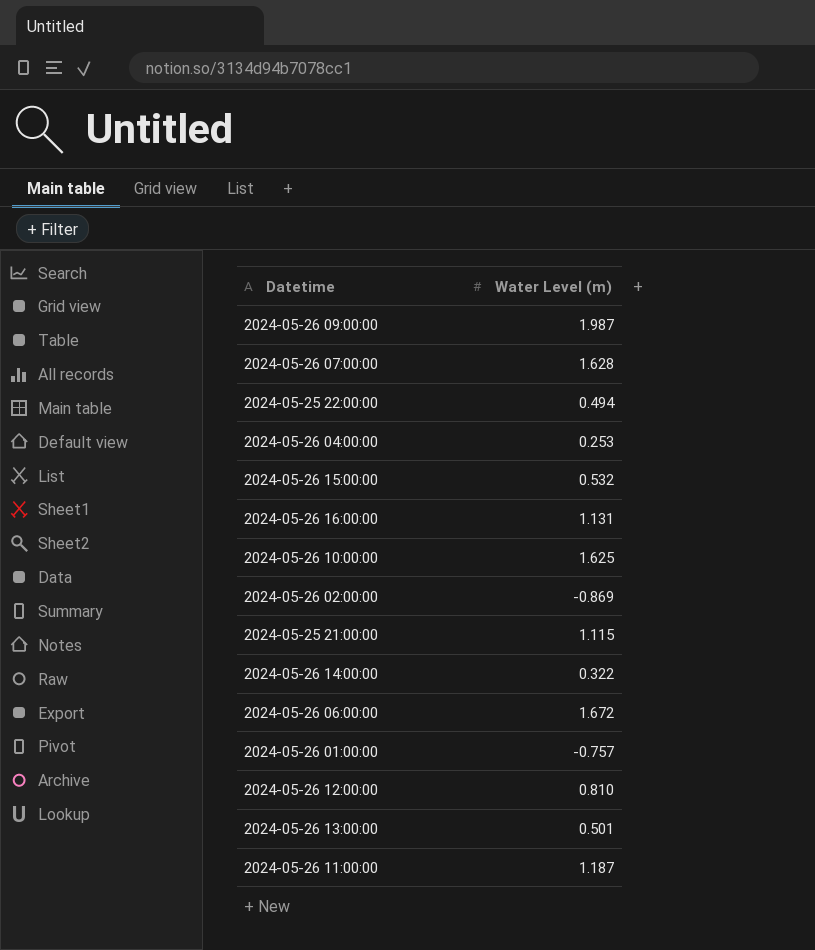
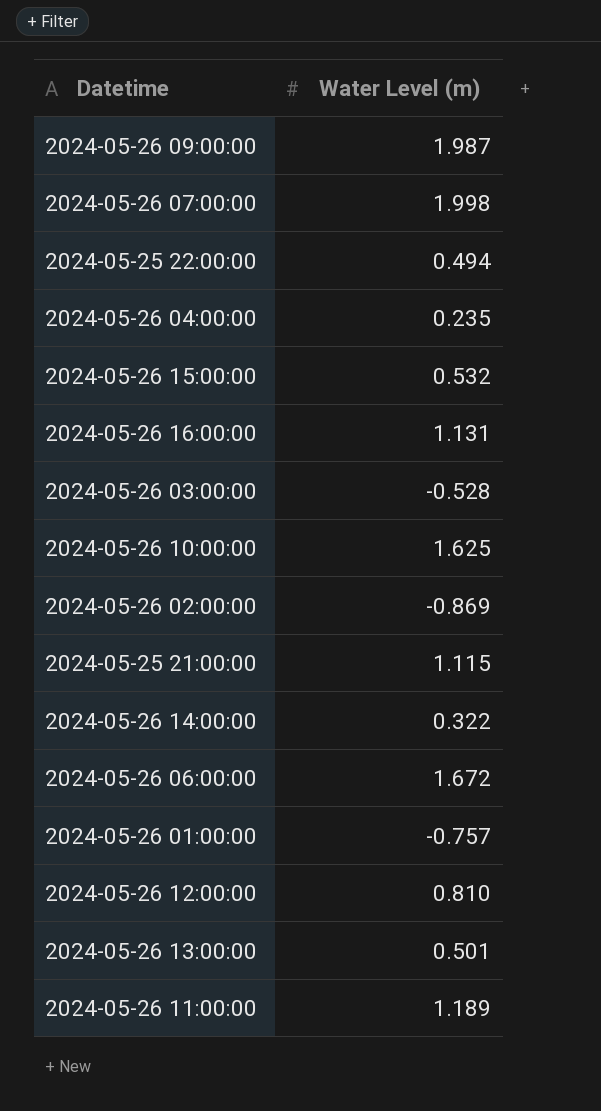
2024-05-26 07:00:00 | Water Level (m): 1.628 -> 1.998
2024-05-26 04:00:00 | Water Level (m): 0.253 -> 0.235
row 2024-05-26 03:00:00: none -> -0.528
2024-05-26 11:00:00 | Water Level (m): 1.187 -> 1.189

